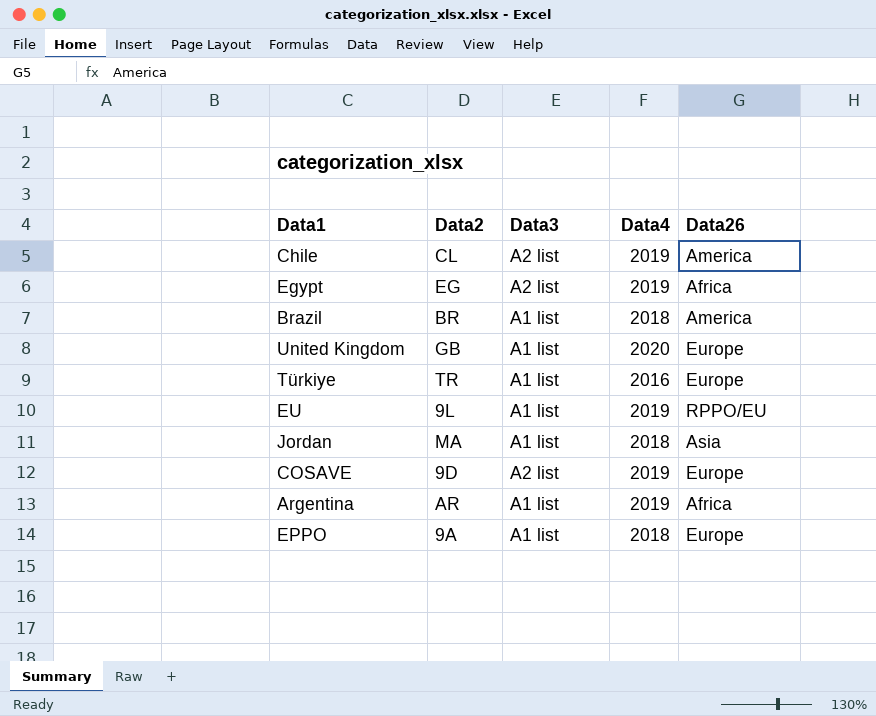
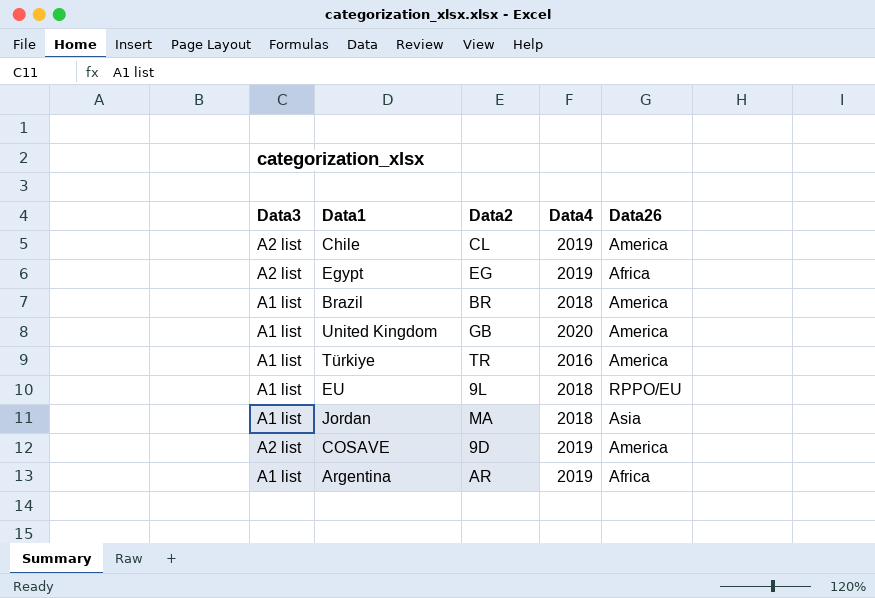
column Data3 | position: 3 -> 1
row EPPO: 9A | A1 list | 2018 | Europe -> none
United Kingdom | Data26: Europe -> America
Türkiye | Data26: Europe -> America
EU | Data4: 2019 -> 2018
COSAVE | Data26: Europe -> America

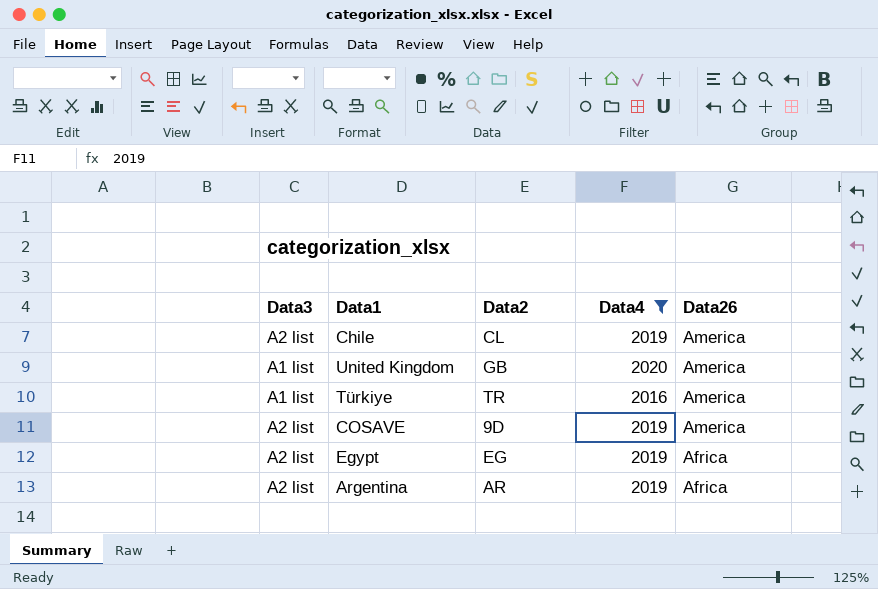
filter: none -> Data4 != 2018
row order: none -> Data26 descending
Argentina | Data3: A1 list -> A2 list

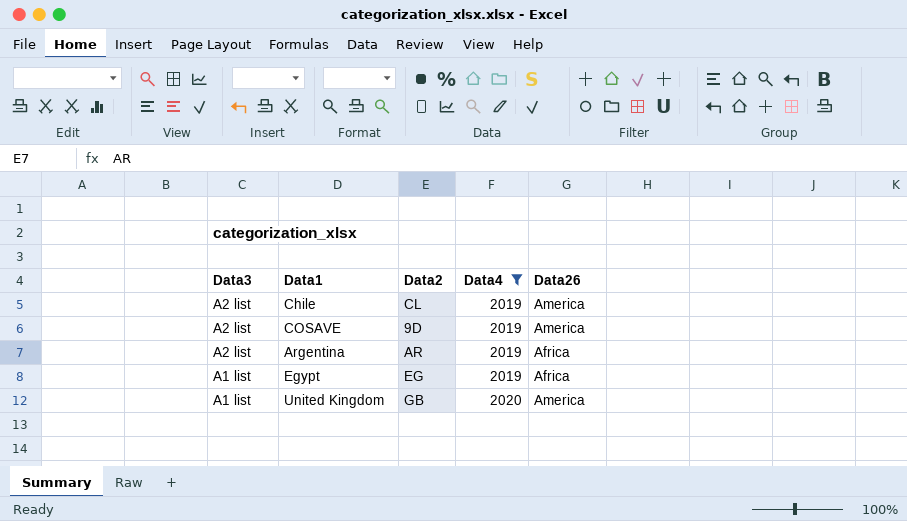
row order: Data26 descending -> Data3 descending
row Türkiye: A1 list | TR | 2016 | America -> none
Egypt | Data3: A2 list -> A1 list

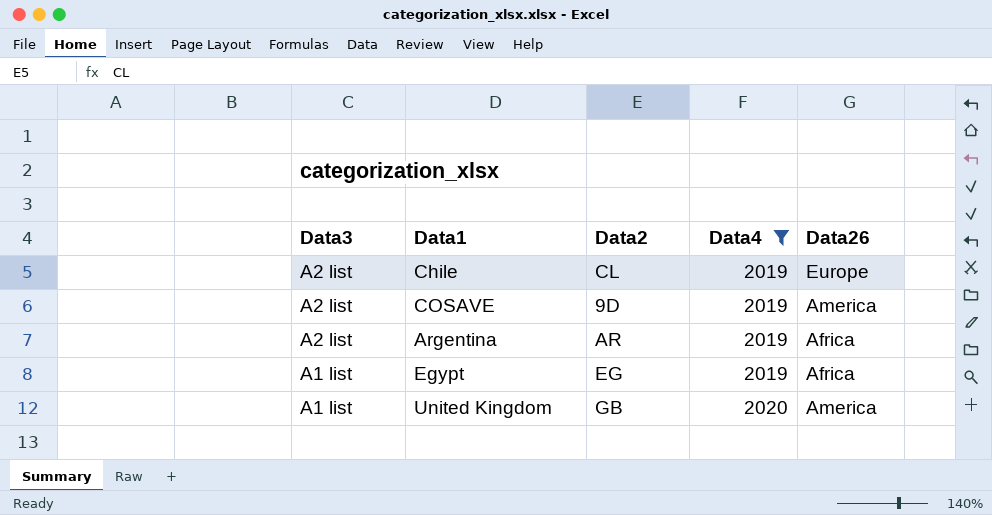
Chile | Data26: America -> Europe

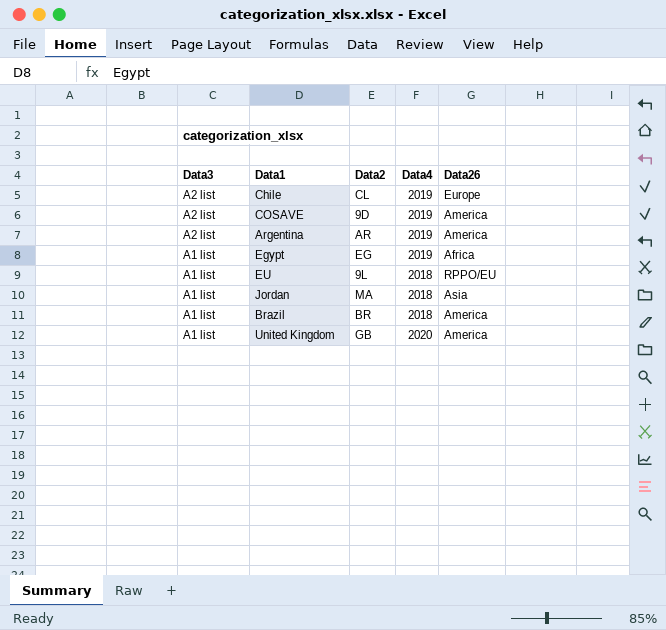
filter: Data4 != 2018 -> none
Argentina | Data26: Africa -> America

